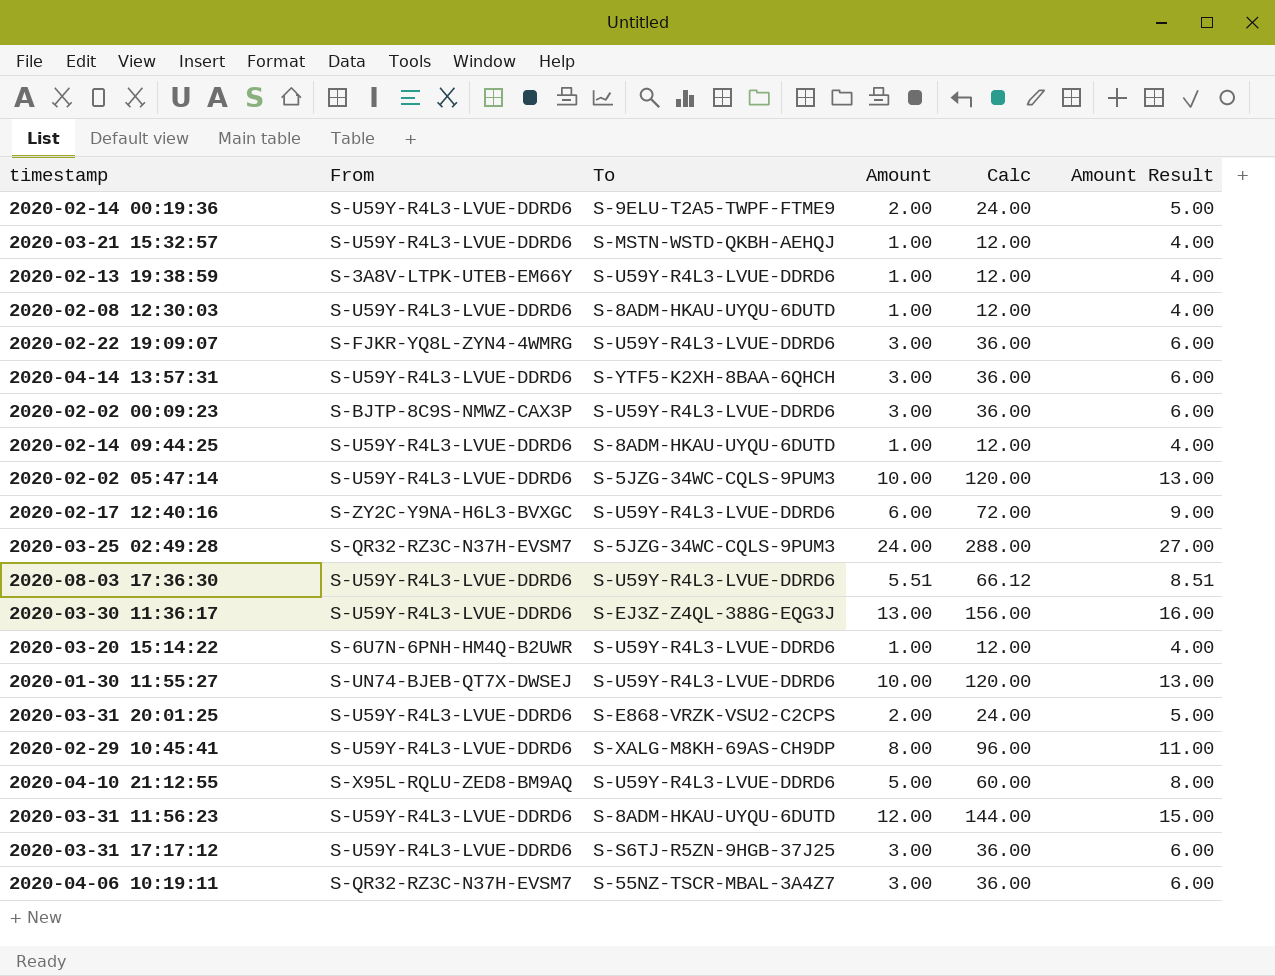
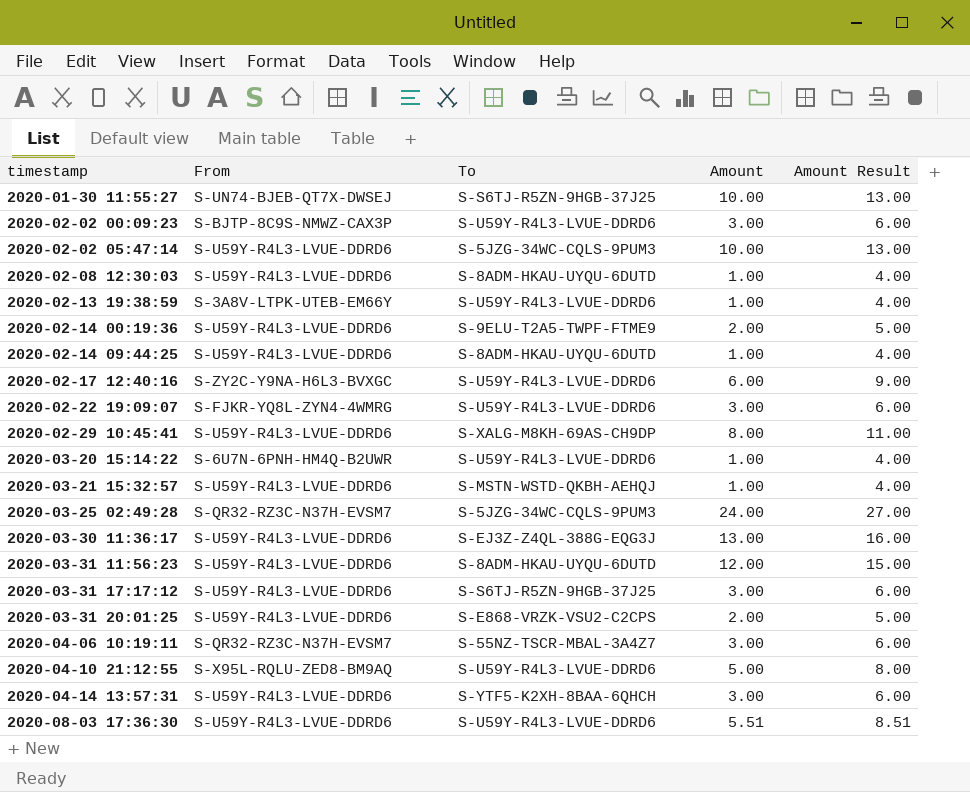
row order: none -> timestamp ascending
column Calc | formula: [Amount] * 12 -> none
2020-01-30 11:55:27 | To: S-U59Y-R4L3-LVUE-DDRD6 -> S-S6TJ-R5ZN-9HGB-37J25

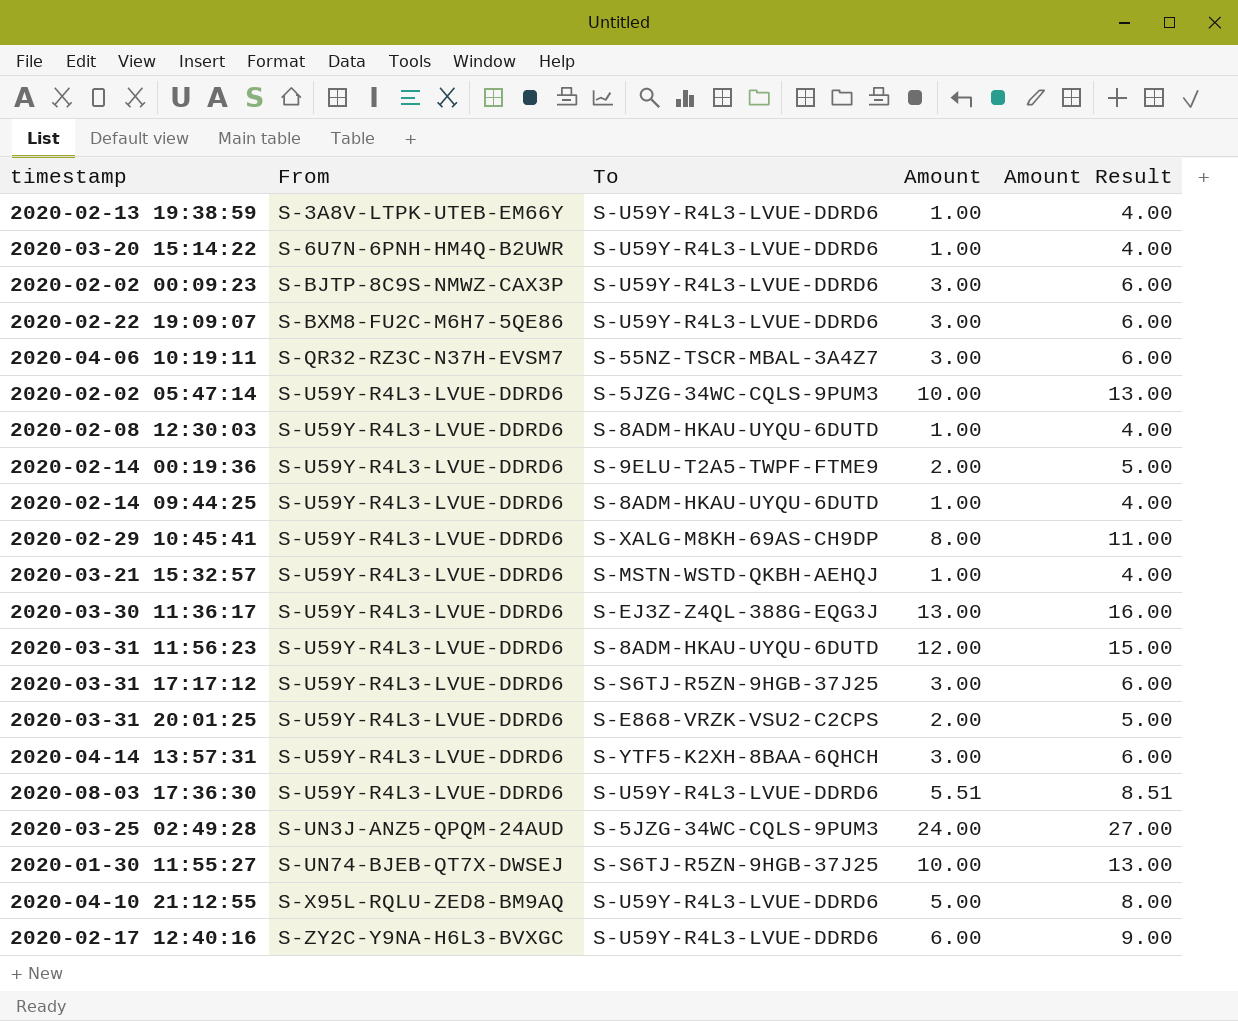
row order: timestamp ascending -> From ascending
2020-02-22 19:09:07 | From: S-FJKR-YQ8L-ZYN4-4WMRG -> S-BXM8-FU2C-M6H7-5QE86
2020-03-25 02:49:28 | From: S-QR32-RZ3C-N37H-EVSM7 -> S-UN3J-ANZ5-QPQM-24AUD

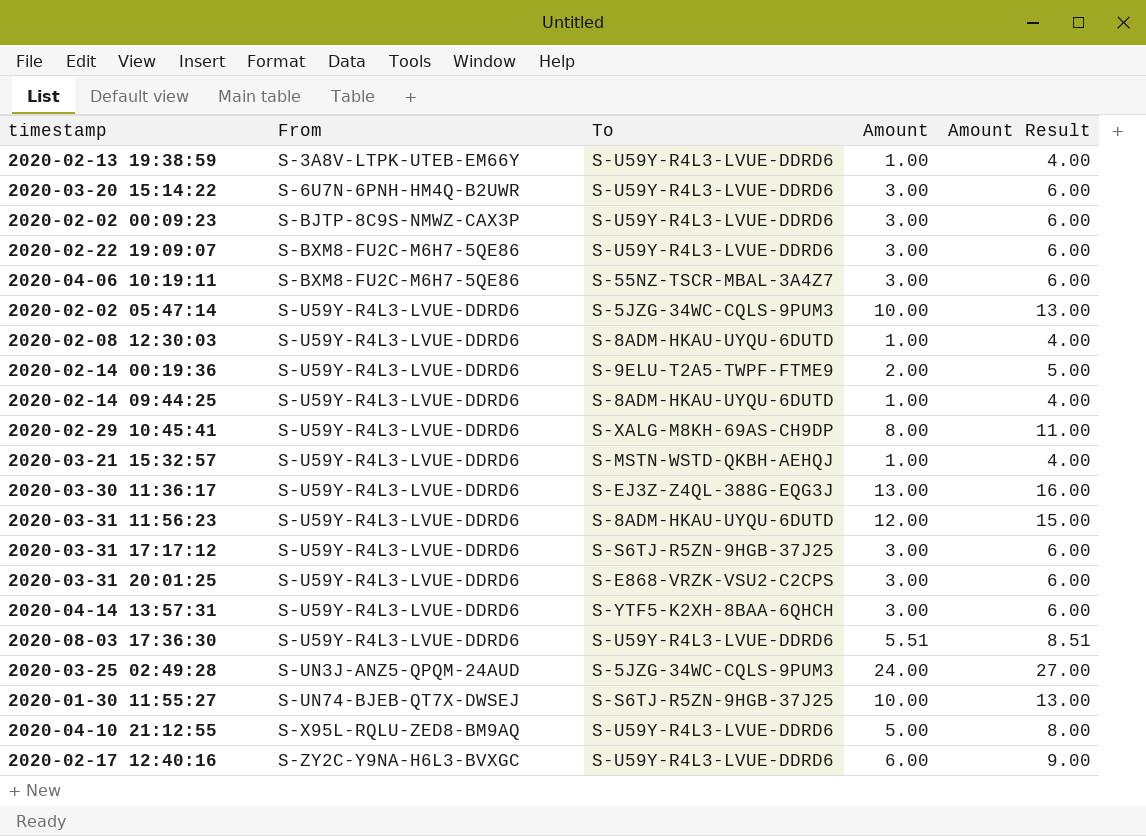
2020-03-20 15:14:22 | Amount: 1.00 -> 3.00
2020-03-20 15:14:22 | Amount Result: 4.00 -> 6.00
2020-04-06 10:19:11 | From: S-QR32-RZ3C-N37H-EVSM7 -> S-BXM8-FU2C-M6H7-5QE86
2020-03-31 20:01:25 | Amount: 2.00 -> 3.00
2020-03-31 20:01:25 | Amount Result: 5.00 -> 6.00

